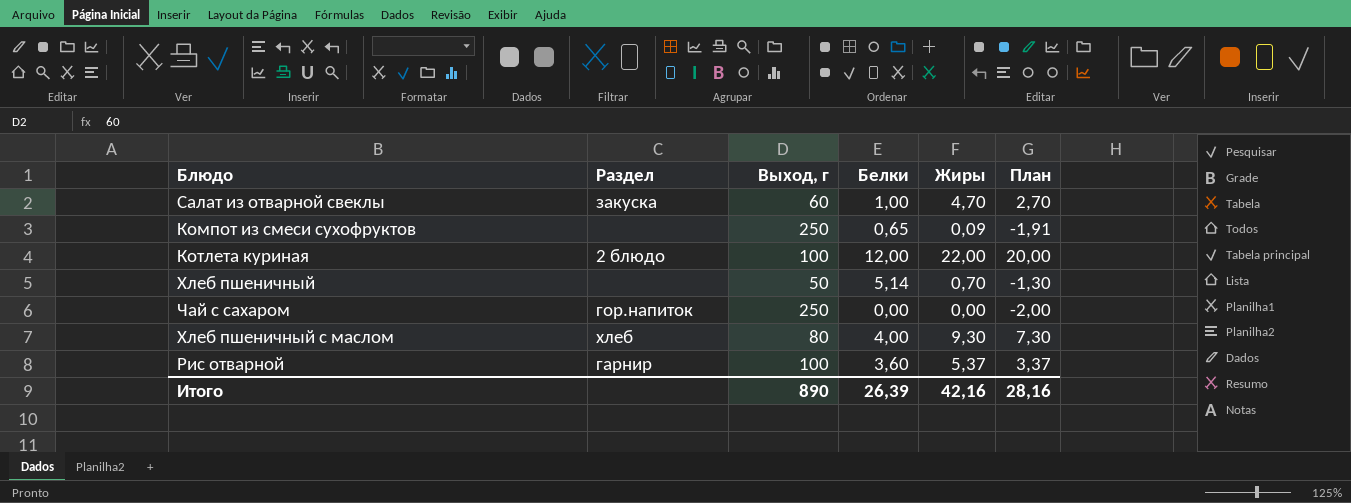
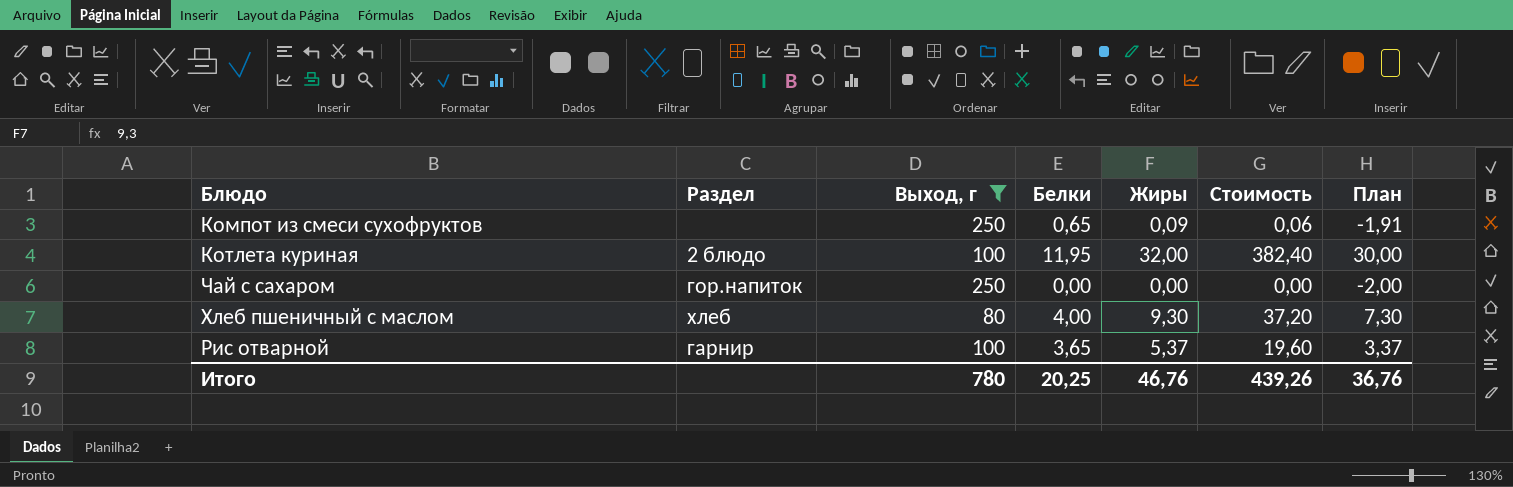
filter: none -> Выход, г >= 80
column Стоимость | formula: none -> [Белки] * [Жиры]
Котлета куриная | Белки: 12,00 -> 11,95
Котлета куриная | Жиры: 22,00 -> 32,00
Котлета куриная | План: 20,00 -> 30,00
Рис отварной | Белки: 3,60 -> 3,65
Итого | Выход, г: 890 -> 780
Итого | Белки: 26,39 -> 20,25
Итого | Жиры: 42,16 -> 46,76
Итого | План: 28,16 -> 36,76

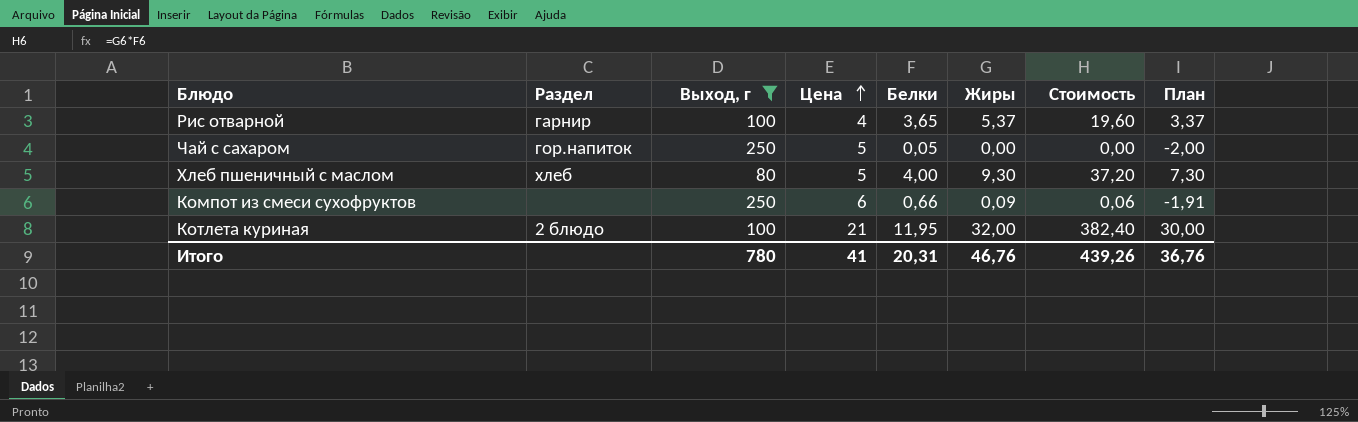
row order: none -> Цена ascending
column Цена | position: none -> 4
Чай с сахаром | Белки: 0,00 -> 0,05
Компот из смеси сухофруктов | Белки: 0,65 -> 0,66
Итого | Белки: 20,25 -> 20,31

